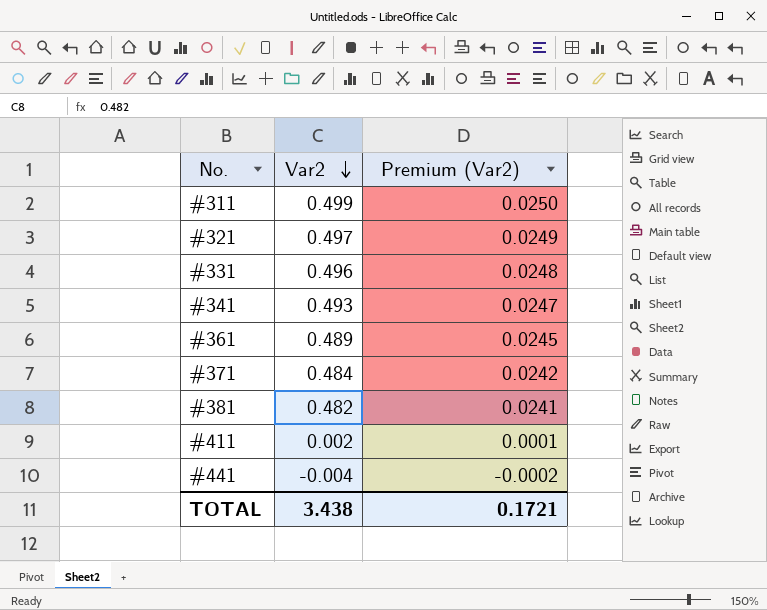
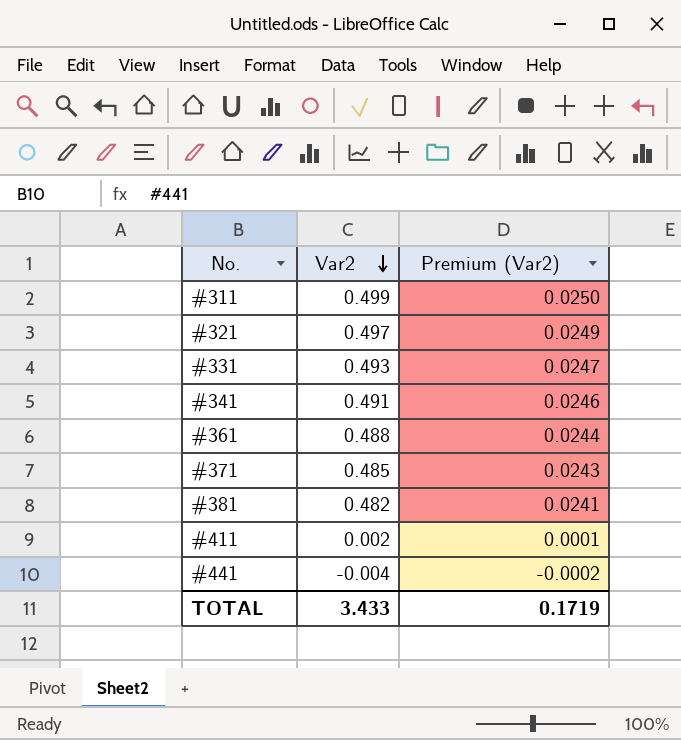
#331 | Var2: 0.496 -> 0.493
#331 | Premium (Var2): 0.0248 -> 0.0247
#341 | Var2: 0.493 -> 0.491
#341 | Premium (Var2): 0.0247 -> 0.0246
#361 | Var2: 0.489 -> 0.488
#361 | Premium (Var2): 0.0245 -> 0.0244
#371 | Var2: 0.484 -> 0.485
#371 | Premium (Var2): 0.0242 -> 0.0243
TOTAL | Var2: 3.438 -> 3.433
TOTAL | Premium (Var2): 0.1721 -> 0.1719

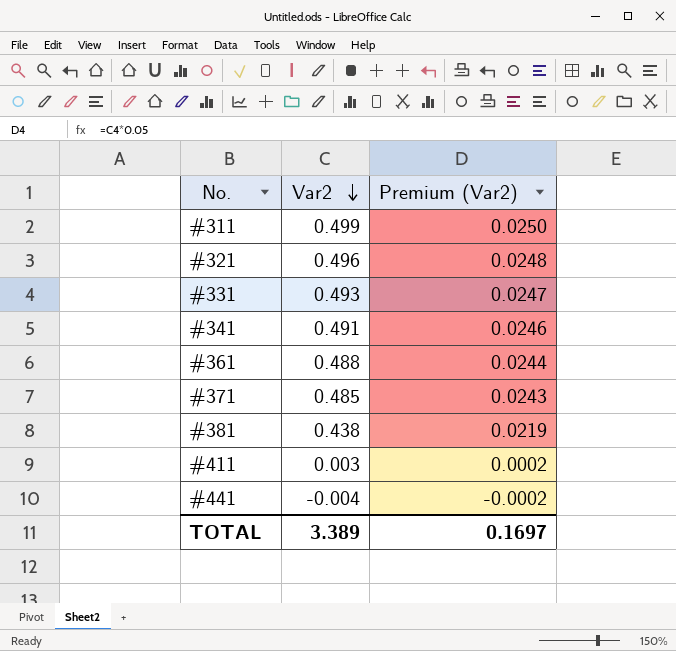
#321 | Var2: 0.497 -> 0.496
#321 | Premium (Var2): 0.0249 -> 0.0248
#381 | Var2: 0.482 -> 0.438
#381 | Premium (Var2): 0.0241 -> 0.0219
#411 | Var2: 0.002 -> 0.003
#411 | Premium (Var2): 0.0001 -> 0.0002
TOTAL | Var2: 3.433 -> 3.389
TOTAL | Premium (Var2): 0.1719 -> 0.1697

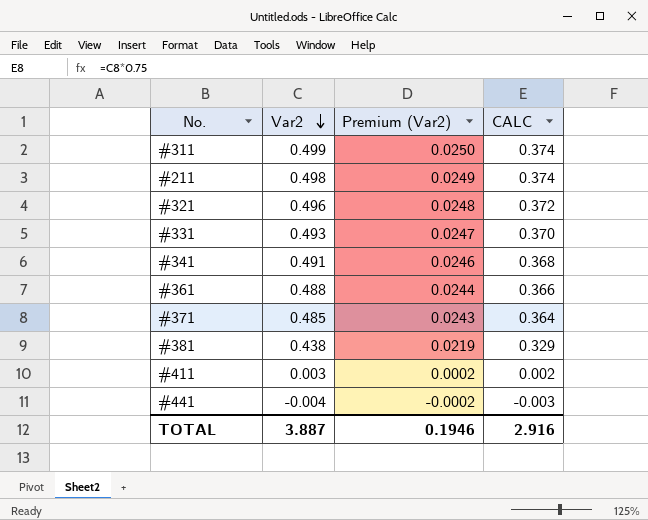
column CALC | formula: none -> [Var2] * 0.75
row #211: none -> 0.498 | 0.0249 | 0.374
TOTAL | Var2: 3.389 -> 3.887
TOTAL | Premium (Var2): 0.1697 -> 0.1946

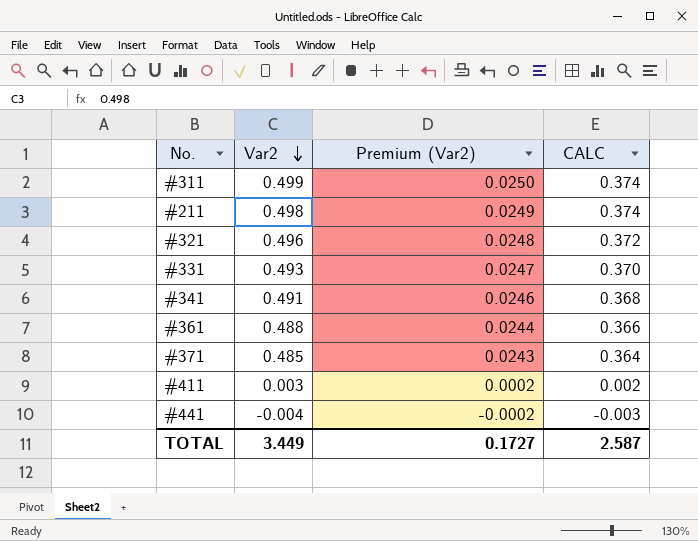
row #381: 0.438 | 0.0219 | 0.329 -> none
TOTAL | Var2: 3.887 -> 3.449
TOTAL | Premium (Var2): 0.1946 -> 0.1727
TOTAL | CALC: 2.916 -> 2.587

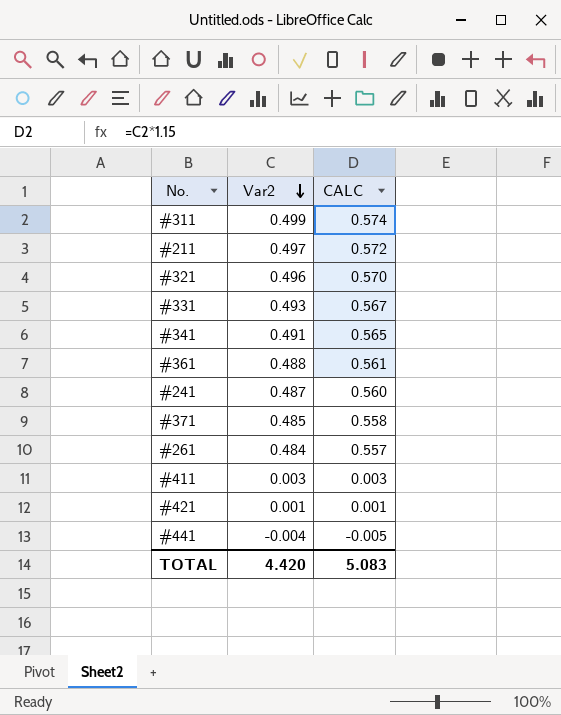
column Premium (Var2) | formula: [Var2] * 0.05 -> none
column CALC | formula: [Var2] * 0.75 -> [Var2] * 1.15
#211 | Var2: 0.498 -> 0.497
row #241: none -> 0.487 | 0.560
row #261: none -> 0.484 | 0.557
row #421: none -> 0.001 | 0.001
TOTAL | Var2: 3.449 -> 4.420
TOTAL | CALC: 2.587 -> 5.083

